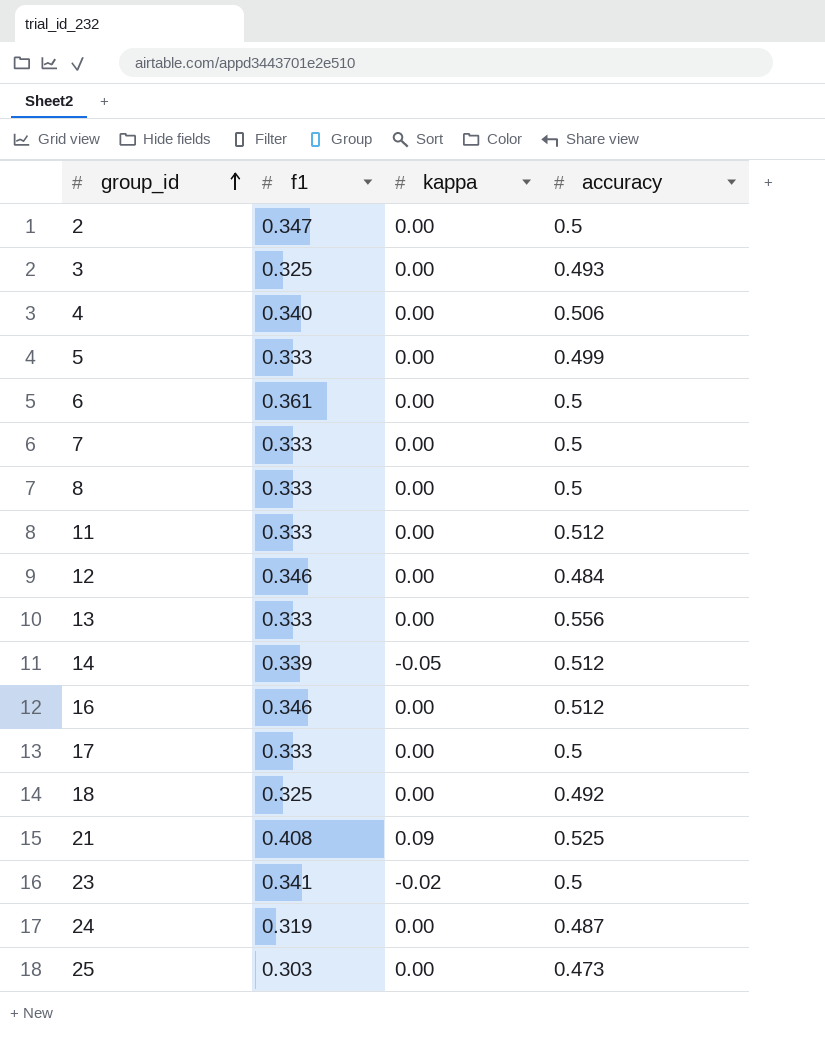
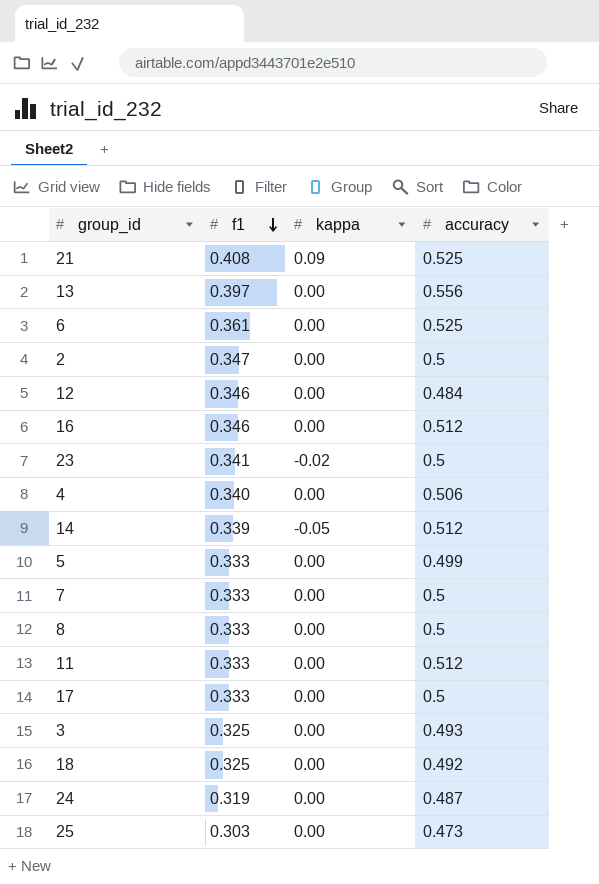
row order: group_id ascending -> f1 descending
13 | f1: 0.333 -> 0.397
6 | accuracy: 0.5 -> 0.525

